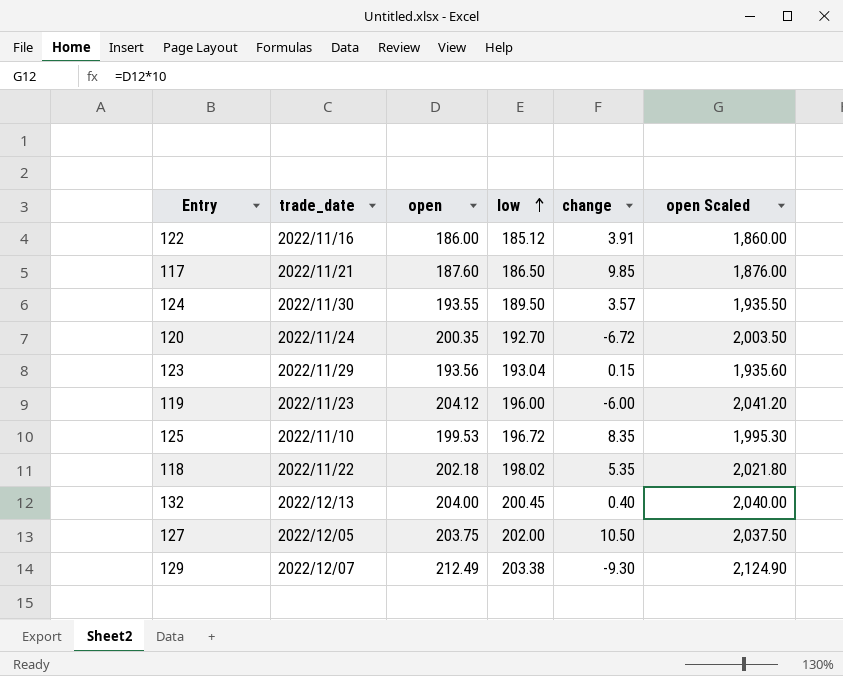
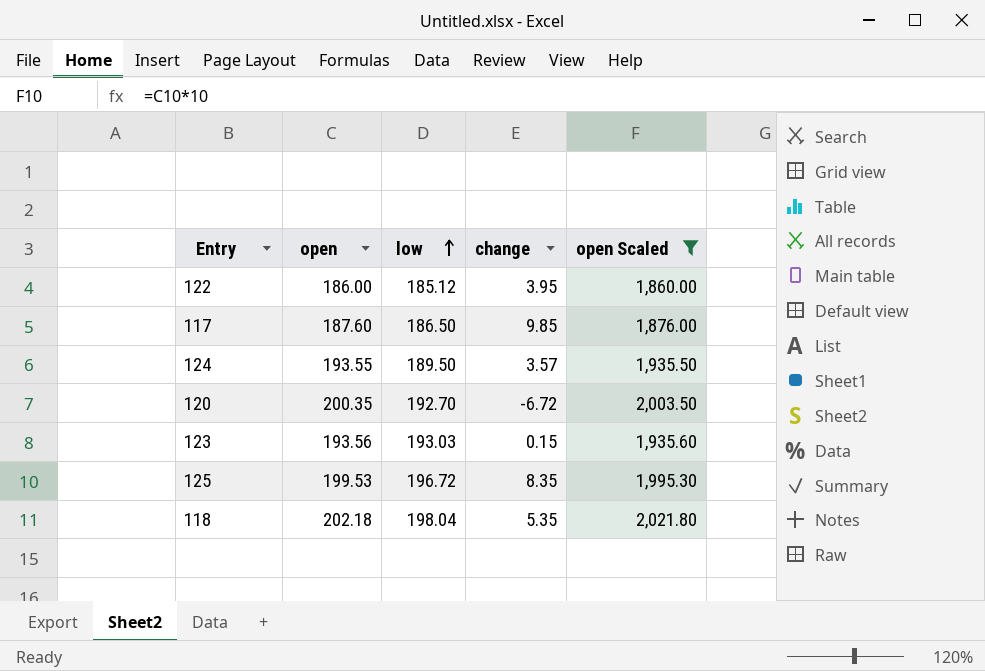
filter: none -> open Scaled <= 2,021.80
column trade_date | position: 2 -> none
122 | change: 3.91 -> 3.95
123 | low: 193.04 -> 193.03
118 | low: 198.02 -> 198.04

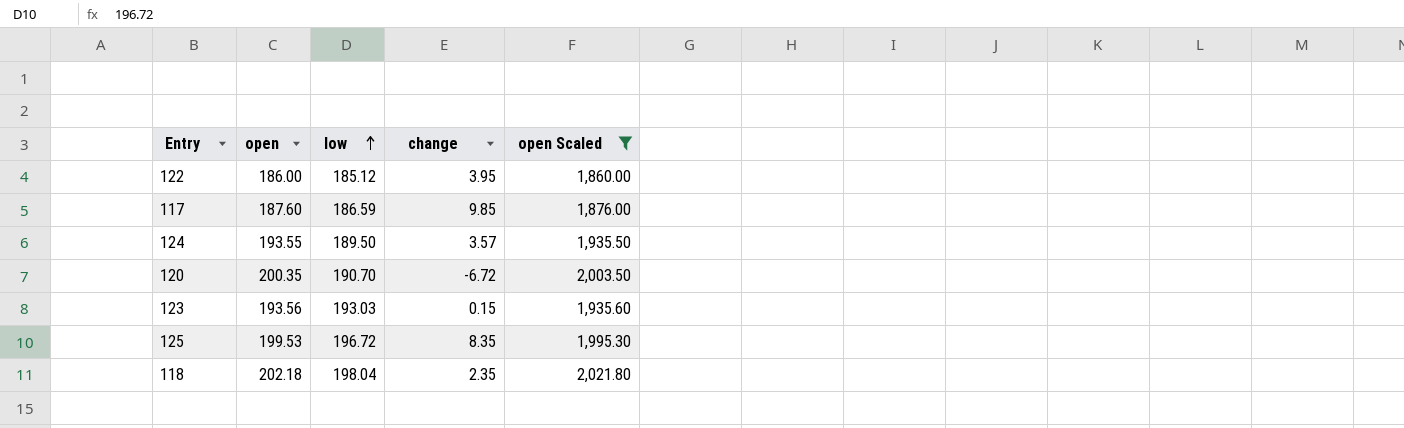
117 | low: 186.50 -> 186.59
120 | low: 192.70 -> 190.70
118 | change: 5.35 -> 2.35

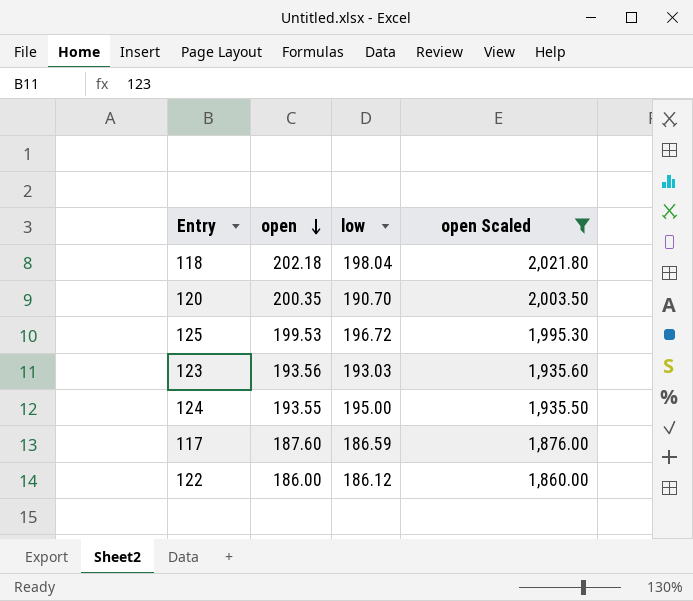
row order: low ascending -> open descending
column change | position: 4 -> none
124 | low: 189.50 -> 195.00
122 | low: 185.12 -> 186.12

